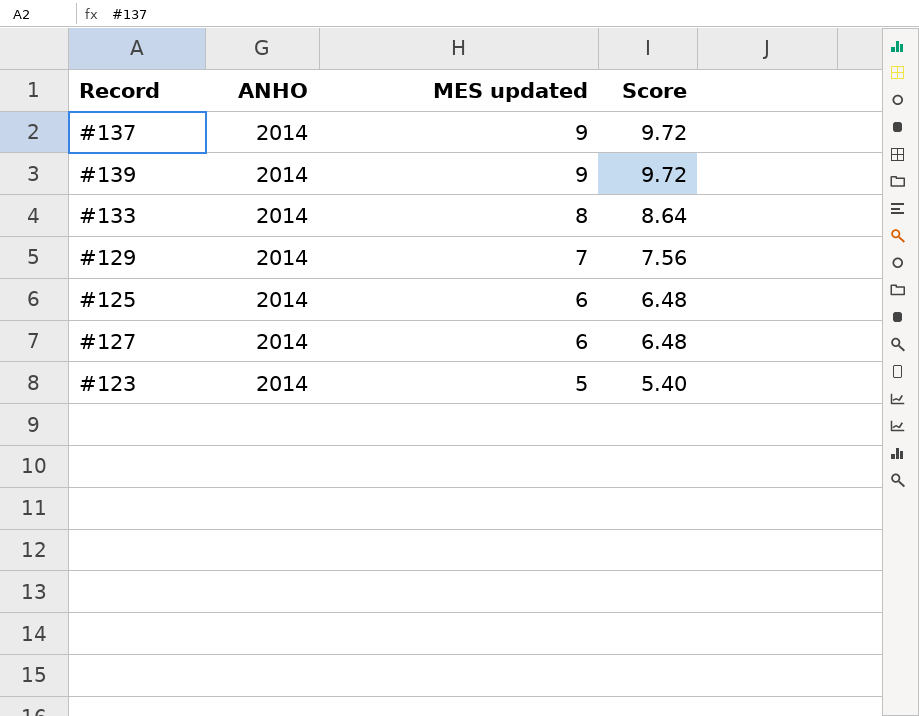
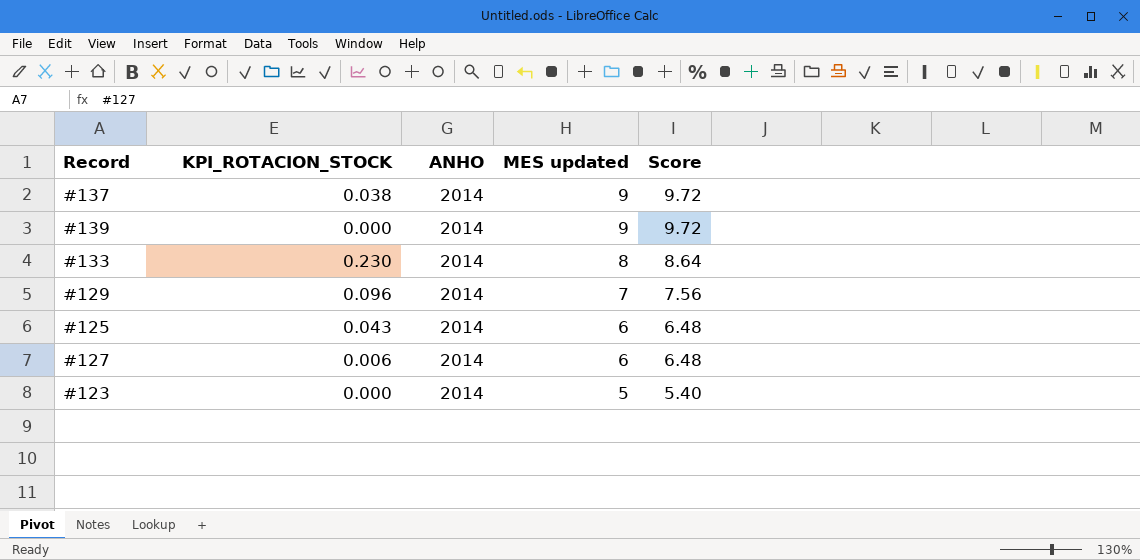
column KPI_ROTACION_STOCK | position: none -> 2

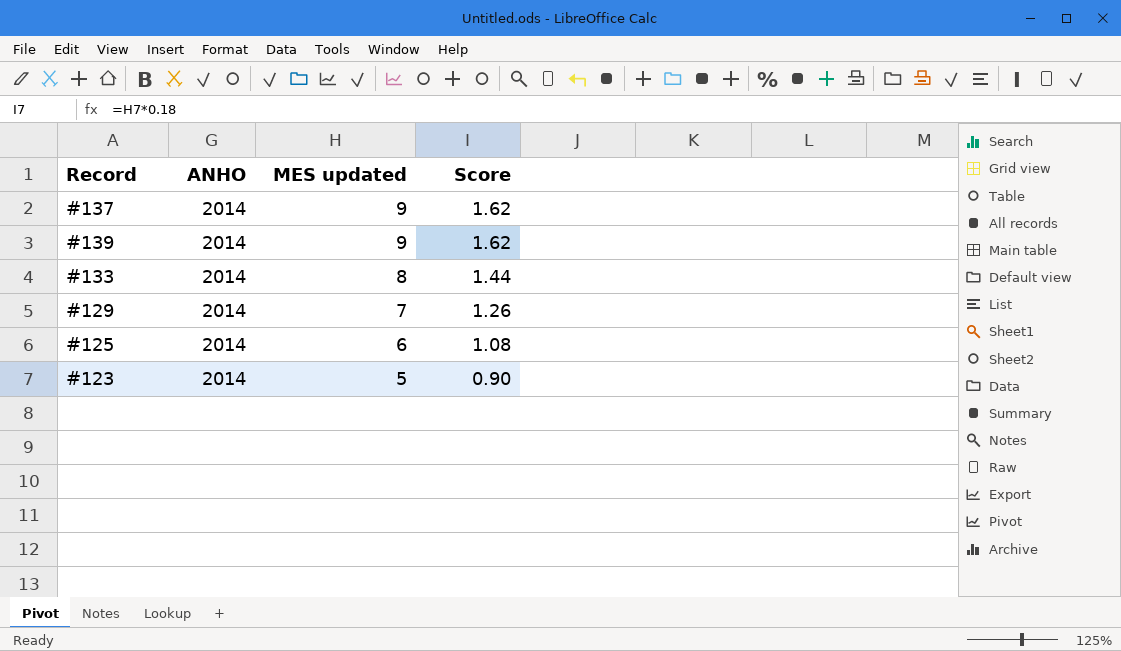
column KPI_ROTACION_STOCK | position: 2 -> none
column Score | formula: [MES updated] * 1.08 -> [MES updated] * 0.18
row #127: 0.006 | 2014 | 6 | 6.48 -> none

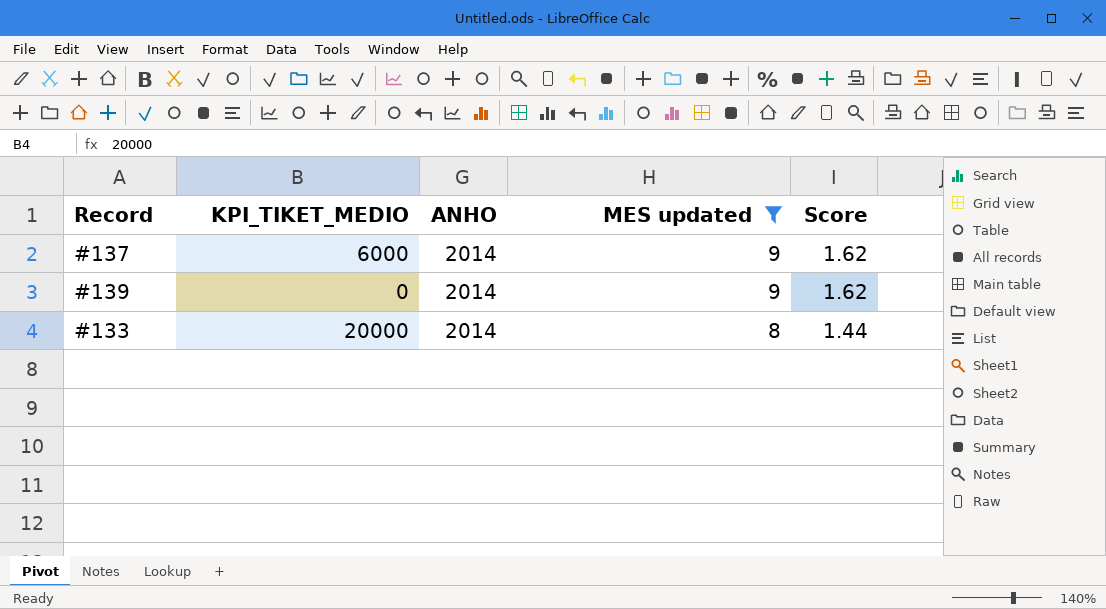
filter: none -> MES updated >= 8
column KPI_TIKET_MEDIO | position: none -> 2

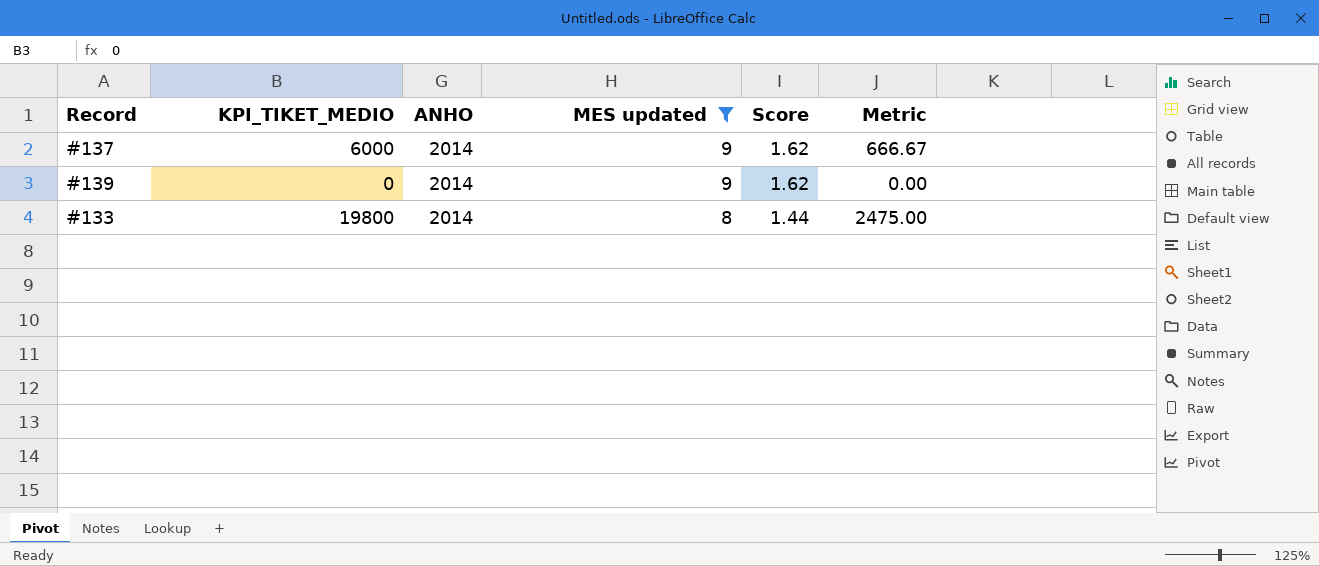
column Metric | formula: none -> [KPI_TIKET_MEDIO] / [MES updated]
#133 | KPI_TIKET_MEDIO: 20000 -> 19800

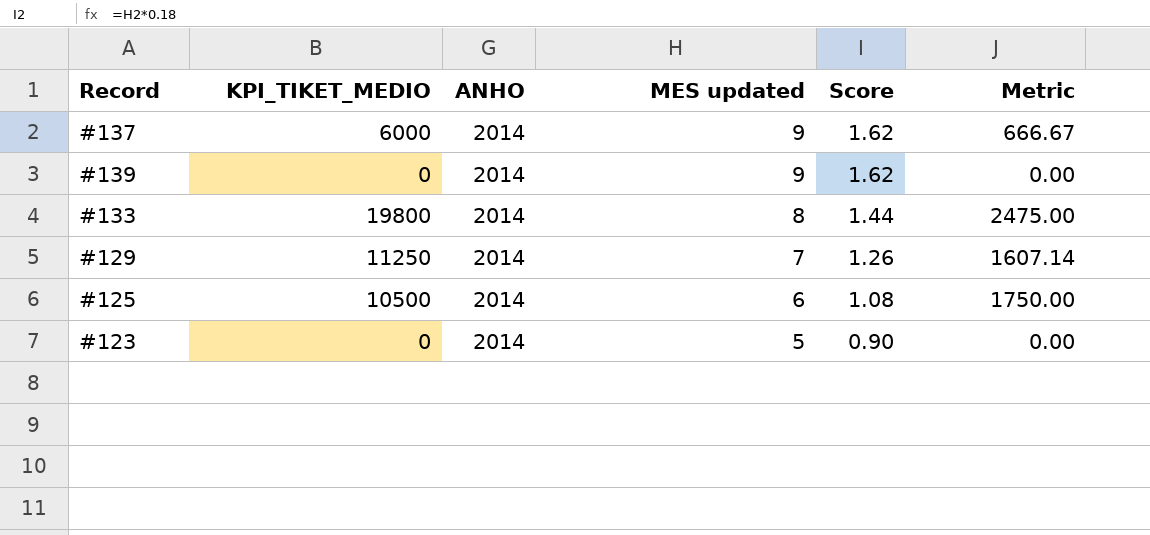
filter: MES updated >= 8 -> none

